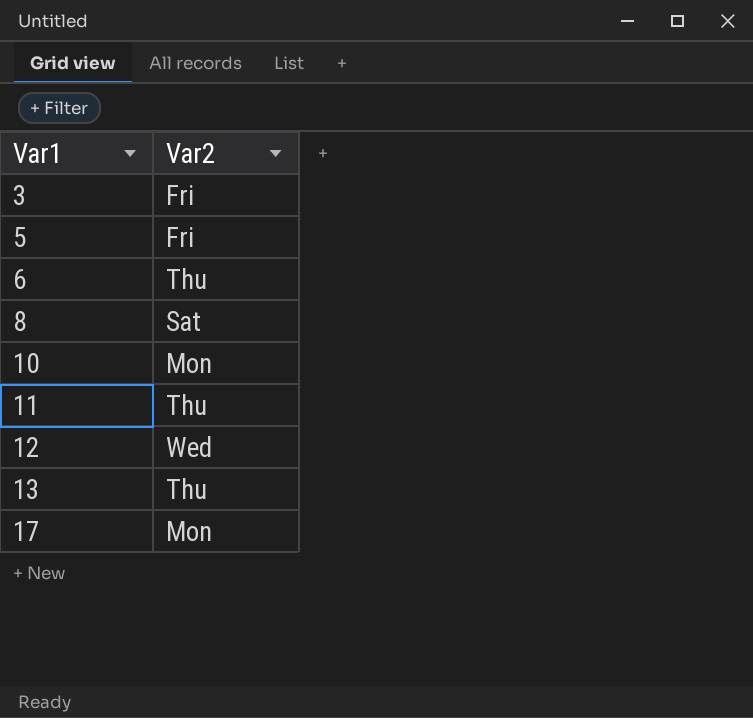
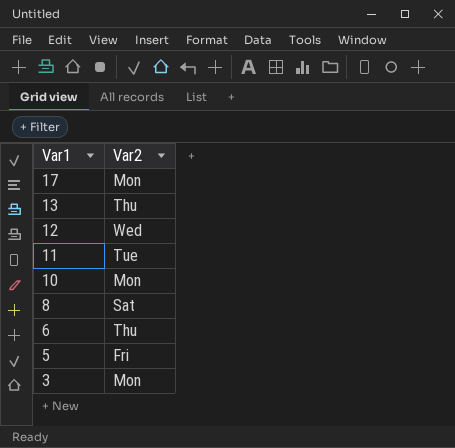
row order: Var1 ascending -> Var1 descending
11 | Var2: Thu -> Tue
3 | Var2: Fri -> Mon

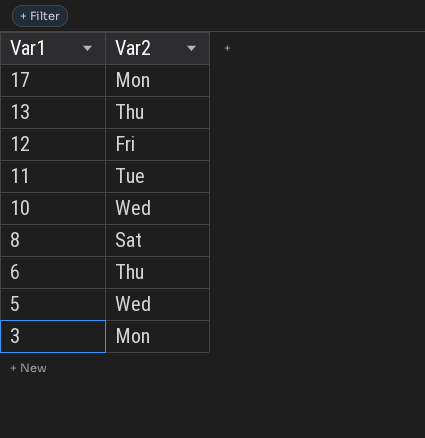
12 | Var2: Wed -> Fri
10 | Var2: Mon -> Wed
5 | Var2: Fri -> Wed

